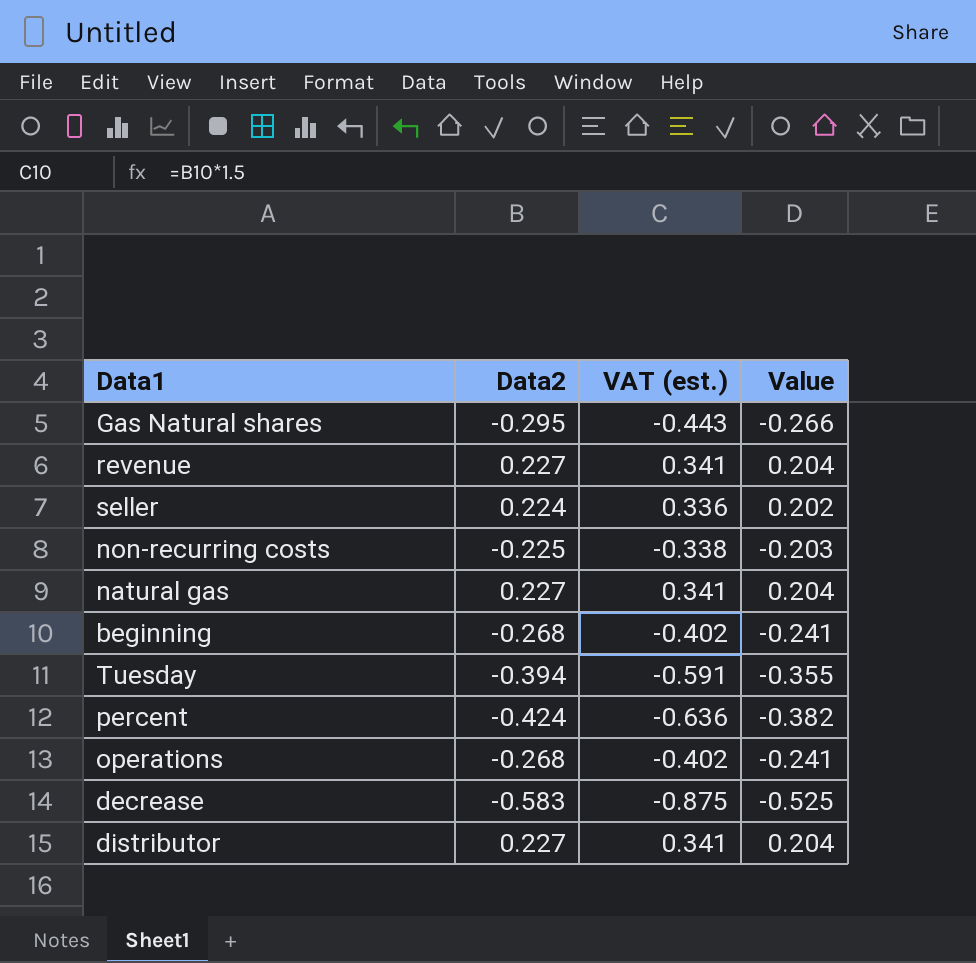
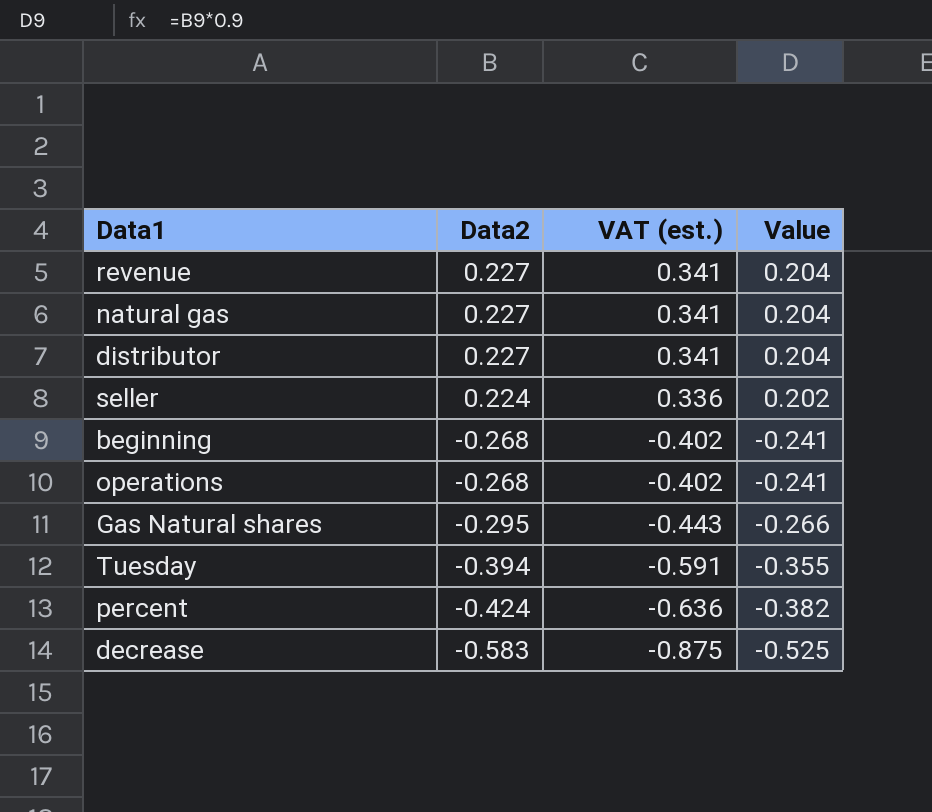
row order: none -> Data2 descending
row non-recurring costs: -0.225 | -0.338 | -0.203 -> none

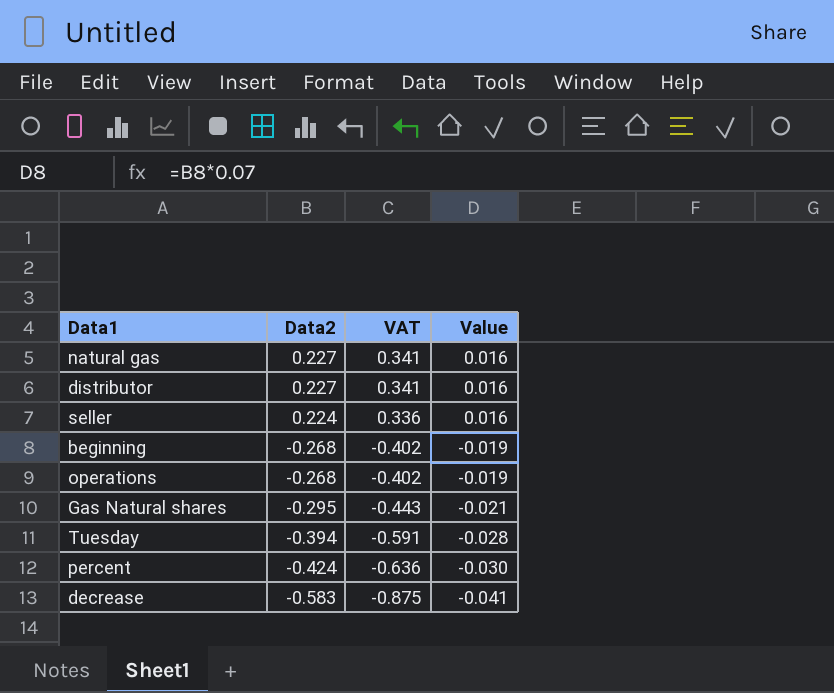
column name: VAT (est.) -> VAT
column Value | formula: [Data2] * 0.9 -> [Data2] * 0.07
row revenue: 0.227 | 0.341 | 0.204 -> none

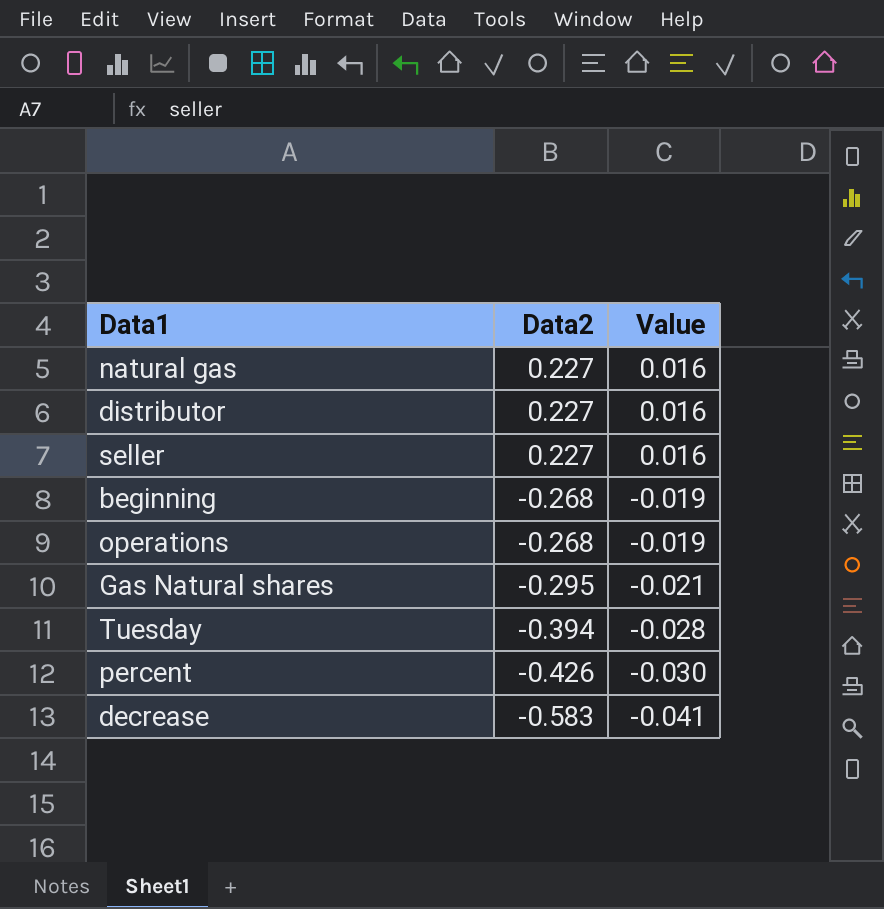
column VAT | formula: [Data2] * 1.5 -> none
seller | Data2: 0.224 -> 0.227
percent | Data2: -0.424 -> -0.426

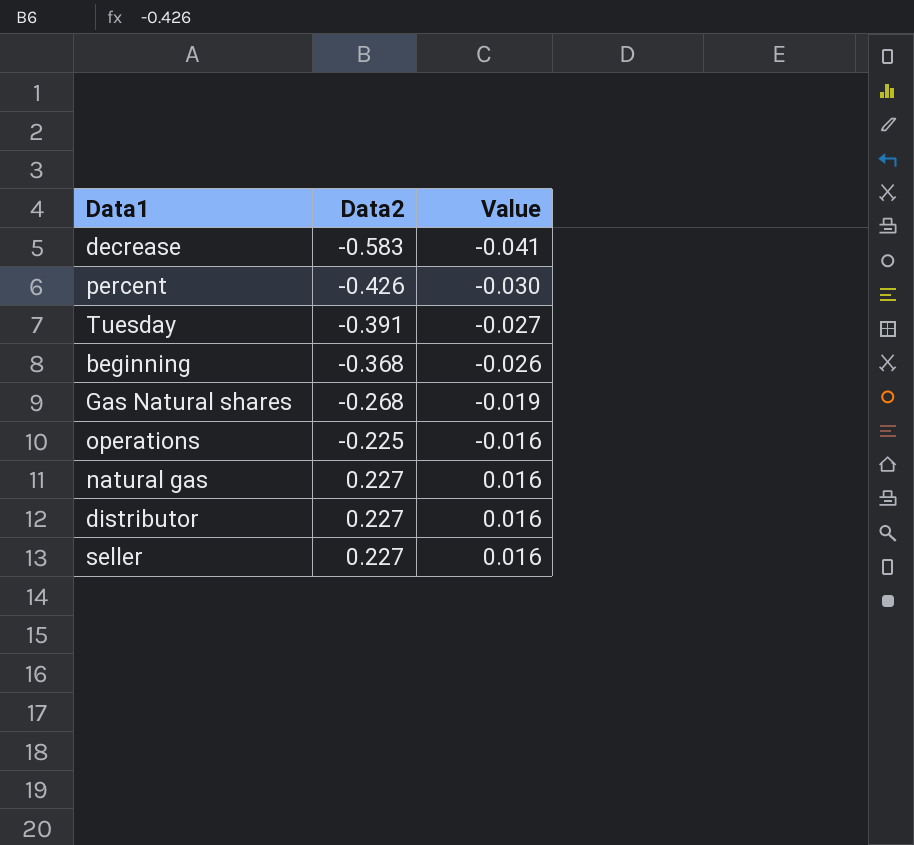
row order: Data2 descending -> Data2 ascending
Tuesday | Data2: -0.394 -> -0.391
Tuesday | Value: -0.028 -> -0.027
beginning | Data2: -0.268 -> -0.368
beginning | Value: -0.019 -> -0.026
Gas Natural shares | Data2: -0.295 -> -0.268
Gas Natural shares | Value: -0.021 -> -0.019
operations | Data2: -0.268 -> -0.225
operations | Value: -0.019 -> -0.016

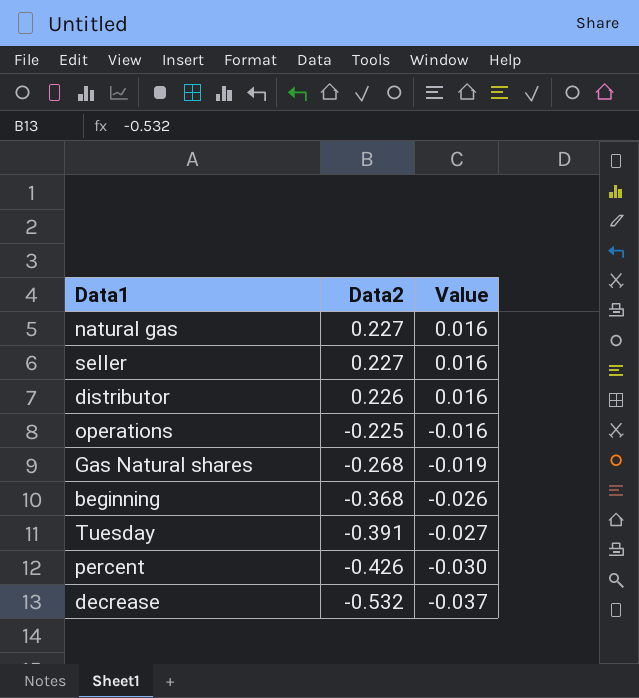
row order: Data2 ascending -> Data2 descending
distributor | Data2: 0.227 -> 0.226
decrease | Data2: -0.583 -> -0.532
decrease | Value: -0.041 -> -0.037

